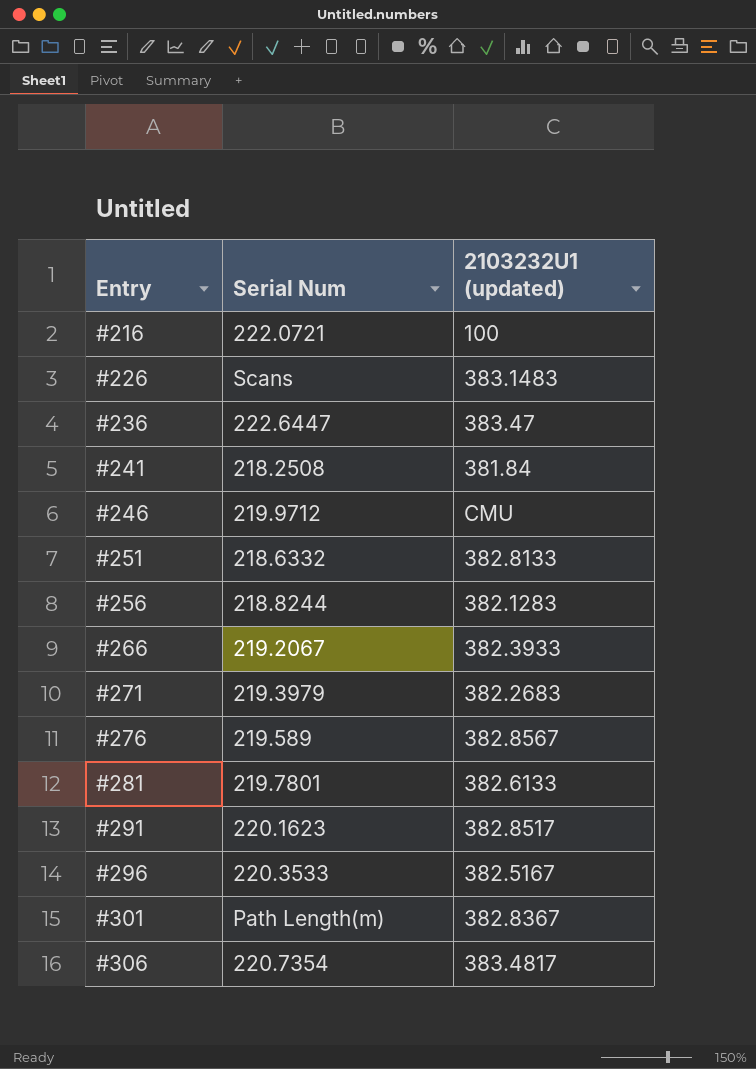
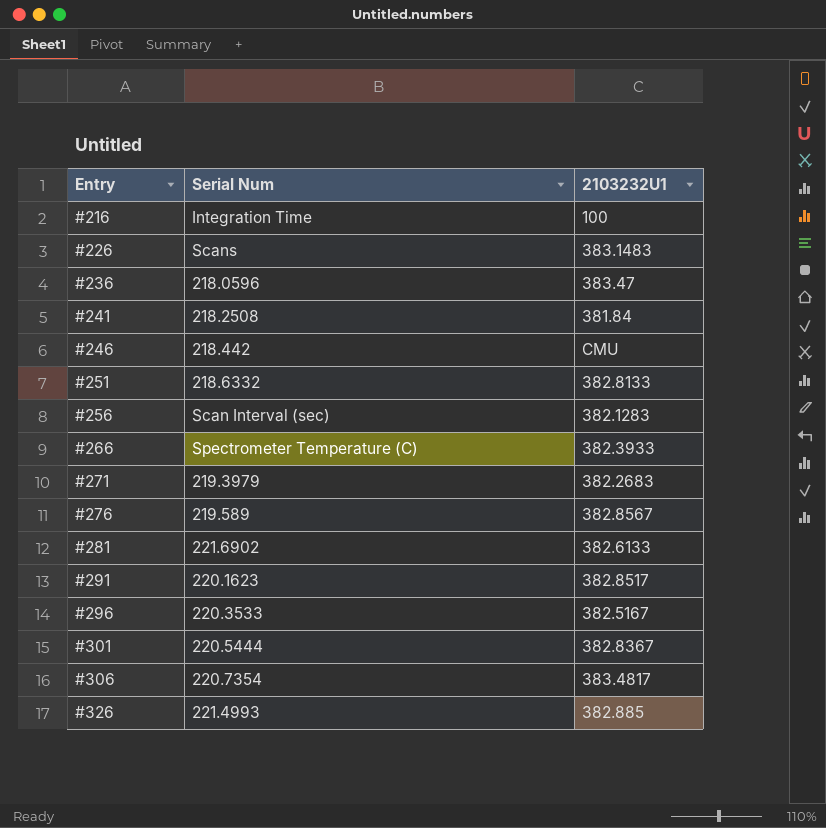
column name: 2103232U1 (updated) -> 2103232U1
#216 | Serial Num: 222.0721 -> Integration Time
#236 | Serial Num: 222.6447 -> 218.0596
#246 | Serial Num: 219.9712 -> 218.442
#256 | Serial Num: 218.8244 -> Scan Interval (sec)
#266 | Serial Num: 219.2067 -> Spectrometer Temperature (C)
#281 | Serial Num: 219.7801 -> 221.6902
#301 | Serial Num: Path Length(m) -> 220.5444
row #326: none -> 221.4993 | 382.885

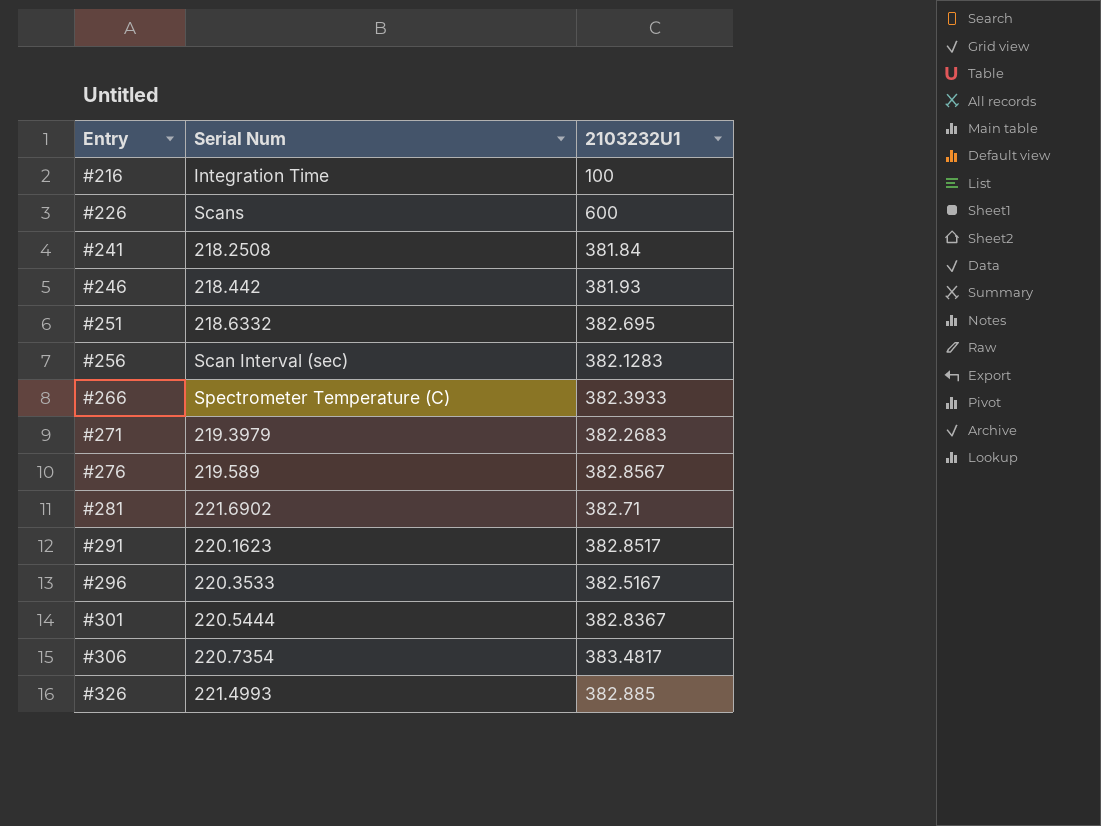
row #236: 218.0596 | 383.47 -> none
#226 | 2103232U1: 383.1483 -> 600
#246 | 2103232U1: CMU -> 381.93
#251 | 2103232U1: 382.8133 -> 382.695
#281 | 2103232U1: 382.6133 -> 382.71

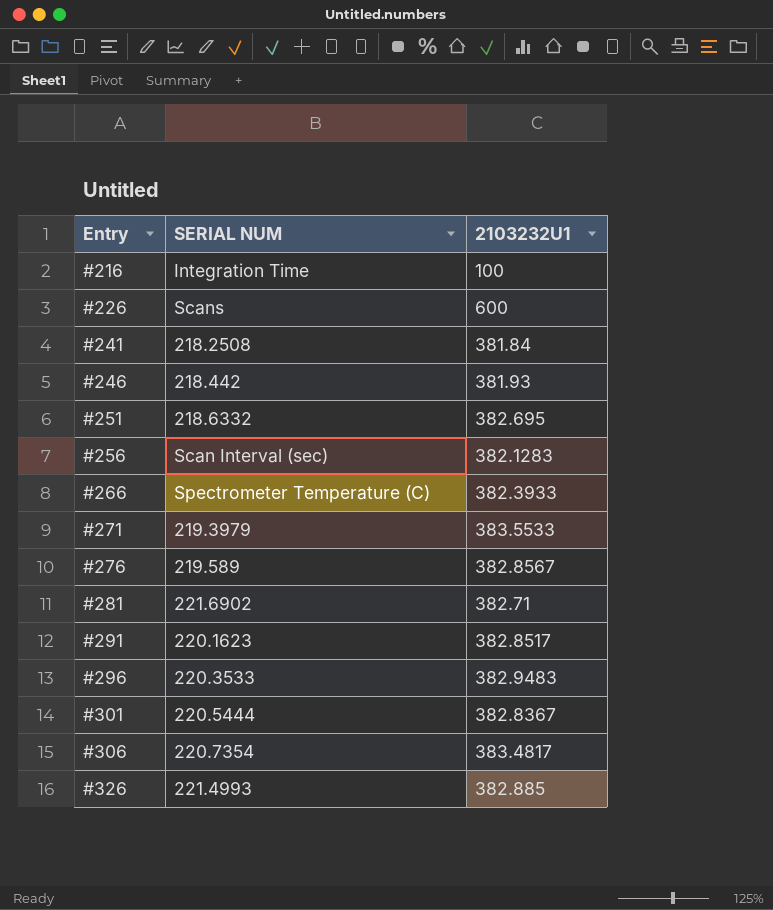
column name: Serial Num -> SERIAL NUM
#271 | 2103232U1: 382.2683 -> 383.5533
#296 | 2103232U1: 382.5167 -> 382.9483

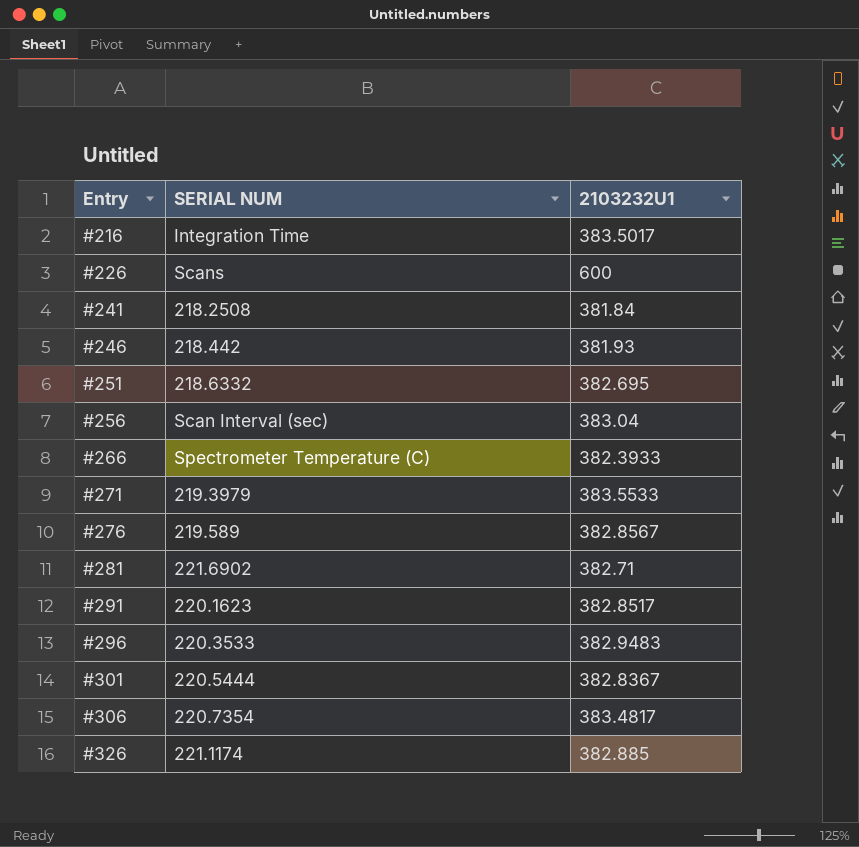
#216 | 2103232U1: 100 -> 383.5017
#256 | 2103232U1: 382.1283 -> 383.04
#326 | SERIAL NUM: 221.4993 -> 221.1174

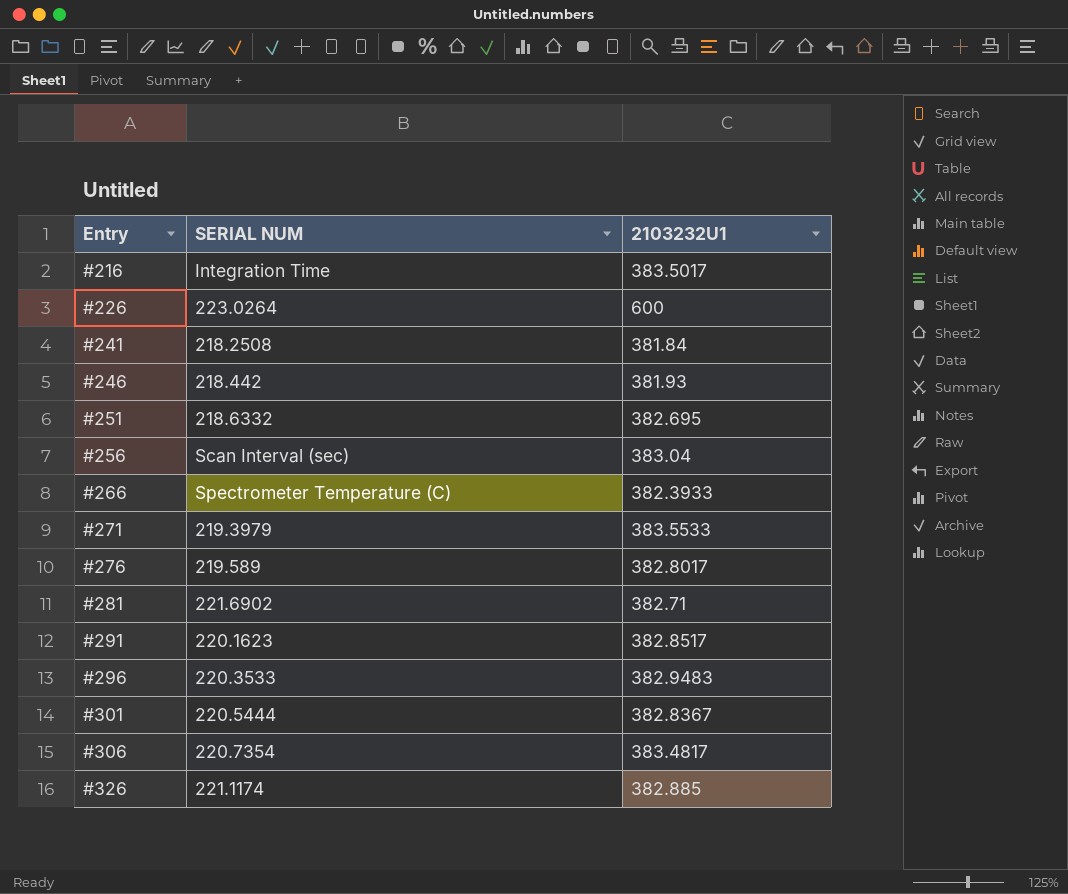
#226 | SERIAL NUM: Scans -> 223.0264
#276 | 2103232U1: 382.8567 -> 382.8017

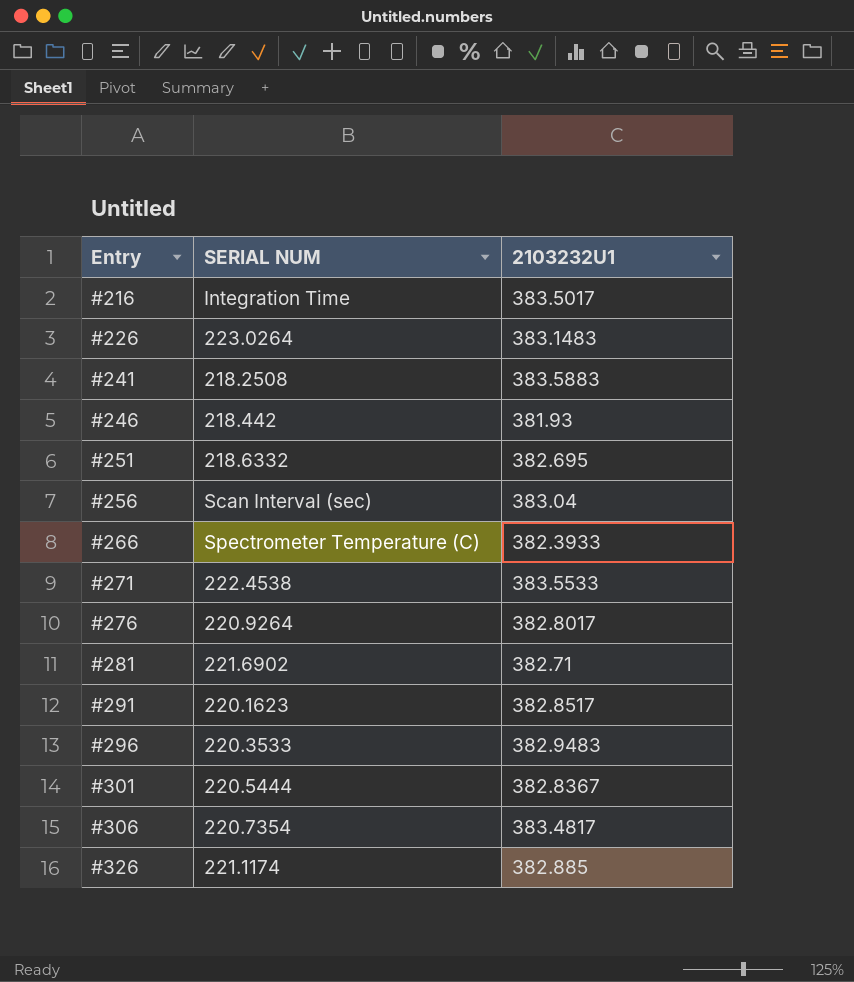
#226 | 2103232U1: 600 -> 383.1483
#241 | 2103232U1: 381.84 -> 383.5883
#271 | SERIAL NUM: 219.3979 -> 222.4538
#276 | SERIAL NUM: 219.589 -> 220.9264

